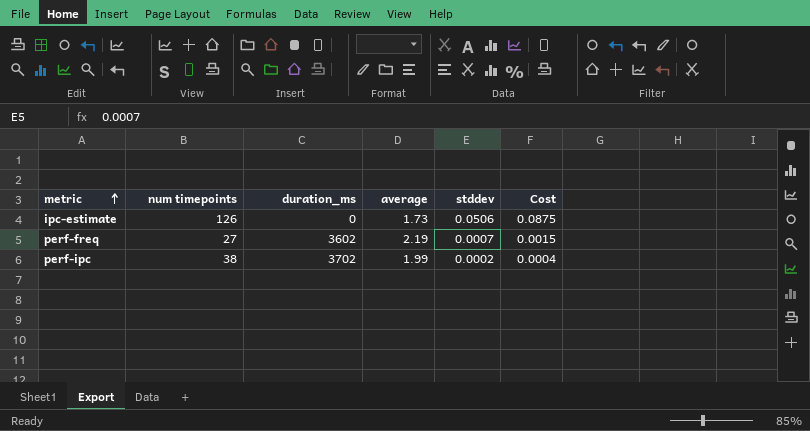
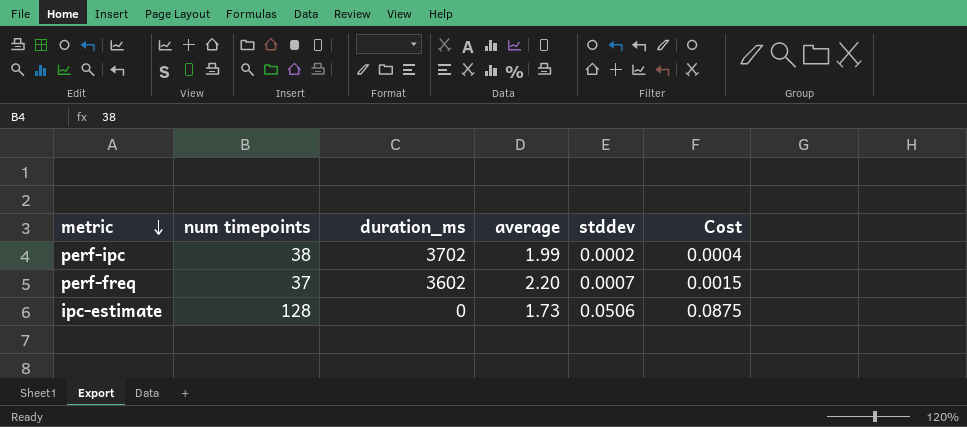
row order: metric ascending -> metric descending
perf-freq | num timepoints: 27 -> 37
perf-freq | average: 2.19 -> 2.20
ipc-estimate | num timepoints: 126 -> 128

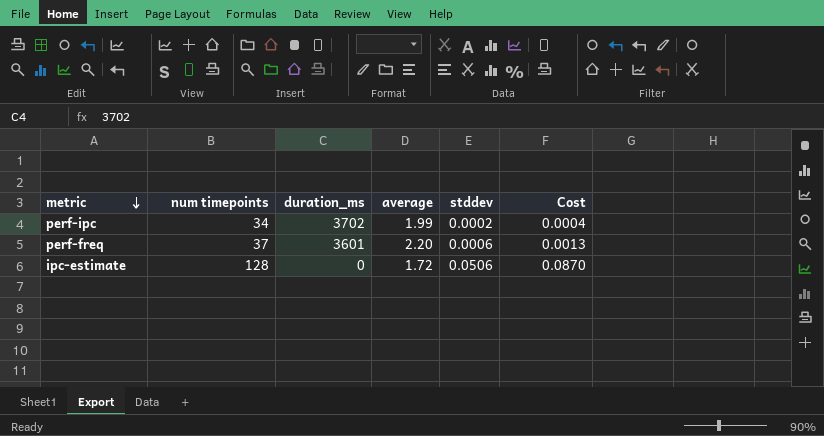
perf-ipc | num timepoints: 38 -> 34
perf-freq | duration_ms: 3602 -> 3601
perf-freq | stddev: 0.0007 -> 0.0006
perf-freq | Cost: 0.0015 -> 0.0013
ipc-estimate | average: 1.73 -> 1.72
ipc-estimate | Cost: 0.0875 -> 0.0870

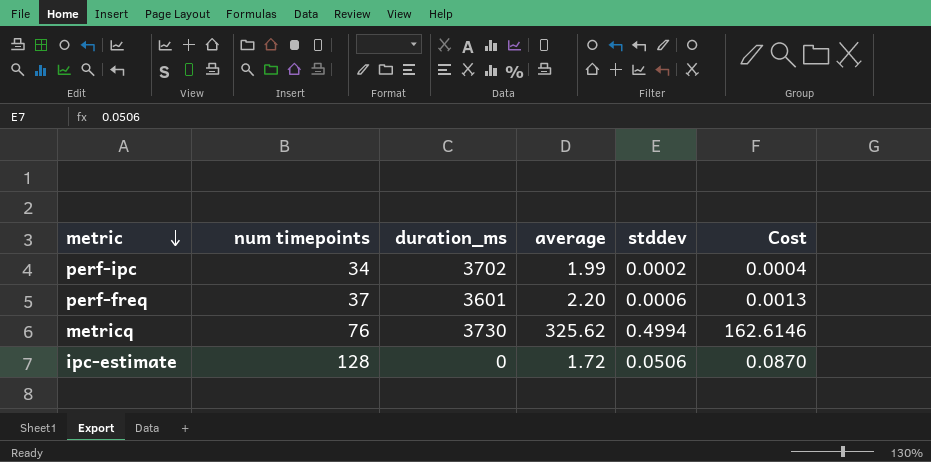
row metricq: none -> 76 | 3730 | 325.62 | 0.4994 | 162.6146

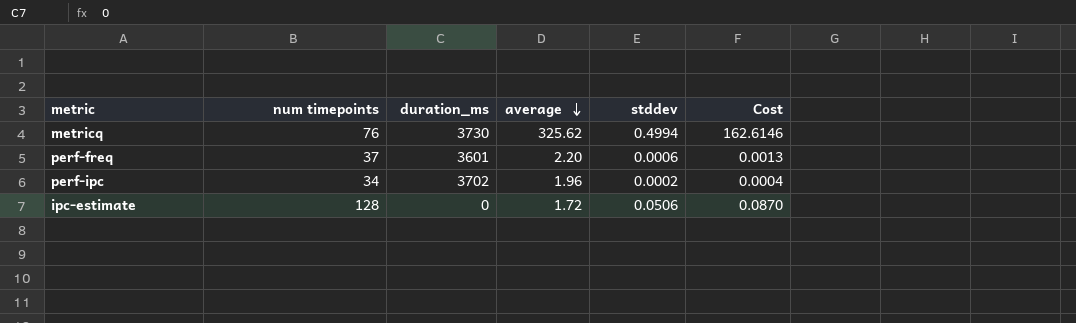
row order: metric descending -> average descending
perf-ipc | average: 1.99 -> 1.96

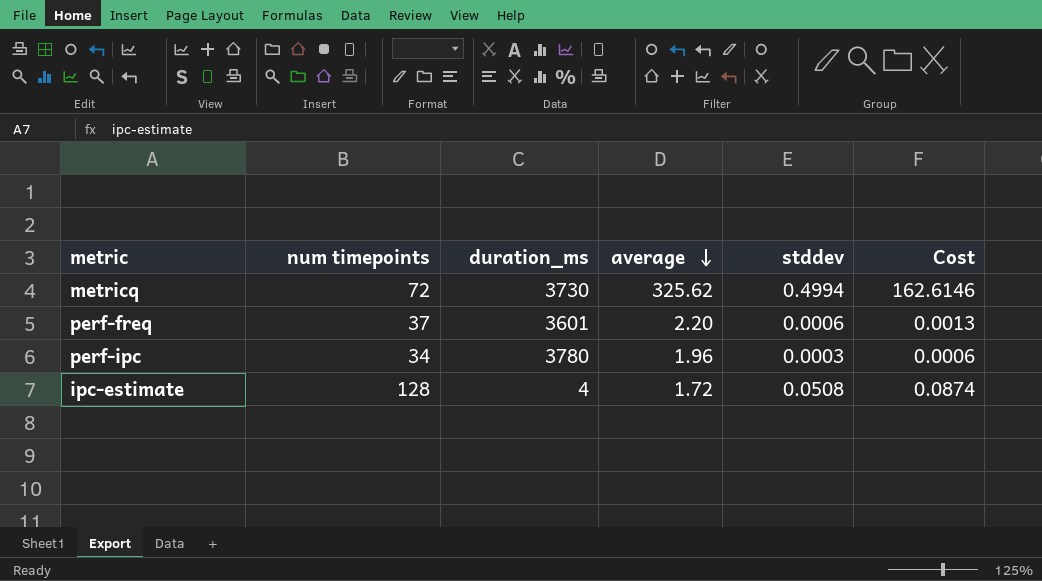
metricq | num timepoints: 76 -> 72
perf-ipc | duration_ms: 3702 -> 3780
perf-ipc | stddev: 0.0002 -> 0.0003
perf-ipc | Cost: 0.0004 -> 0.0006
ipc-estimate | duration_ms: 0 -> 4
ipc-estimate | stddev: 0.0506 -> 0.0508
ipc-estimate | Cost: 0.0870 -> 0.0874

